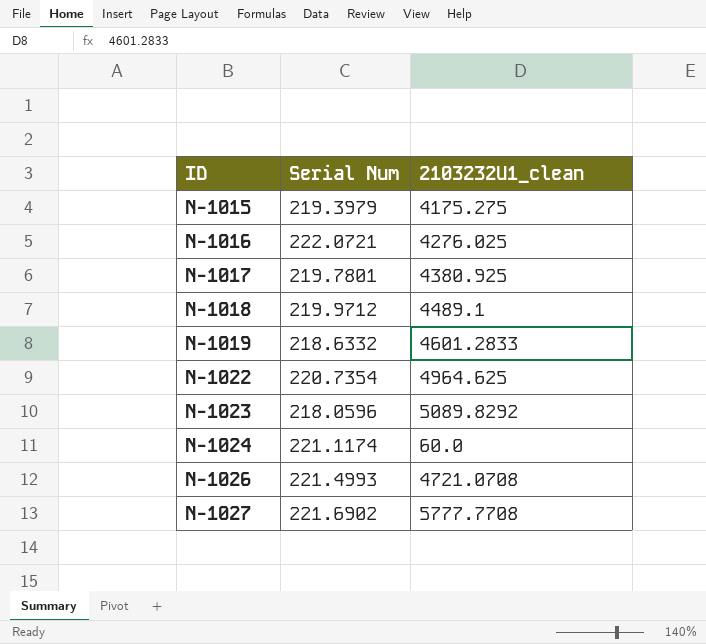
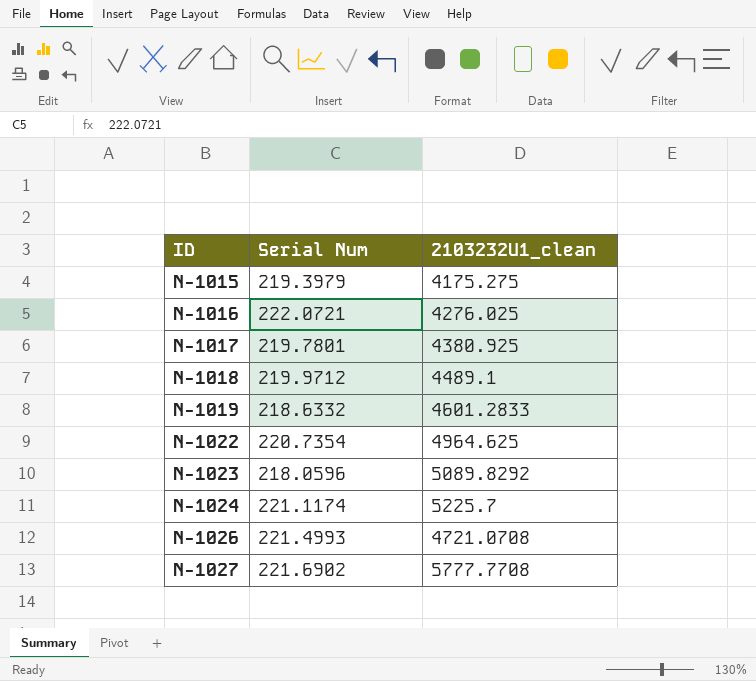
N-1024 | 2103232U1_clean: 60.0 -> 5225.7

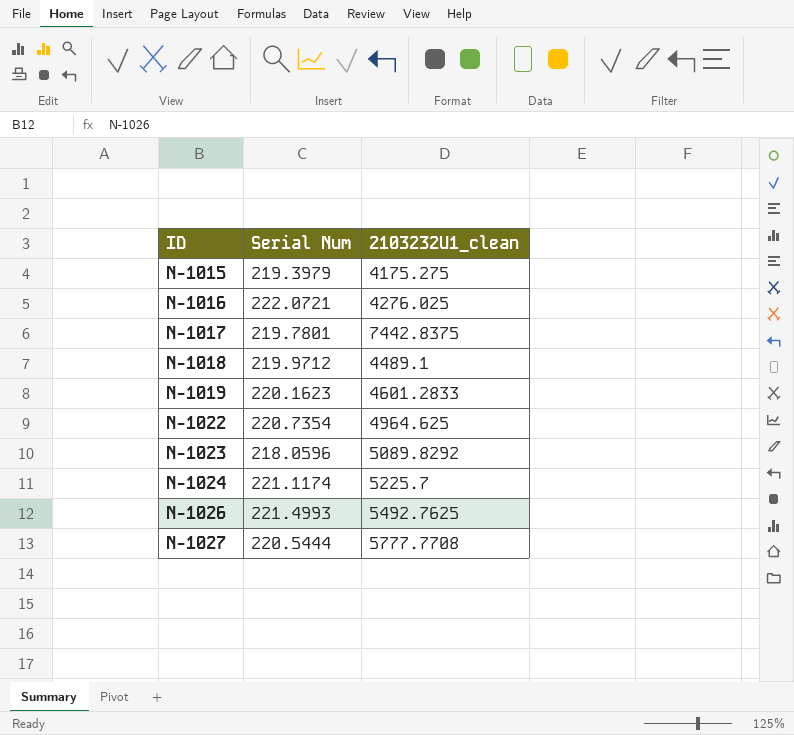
N-1017 | 2103232U1_clean: 4380.925 -> 7442.8375
N-1019 | Serial Num: 218.6332 -> 220.1623
N-1026 | 2103232U1_clean: 4721.0708 -> 5492.7625
N-1027 | Serial Num: 221.6902 -> 220.5444

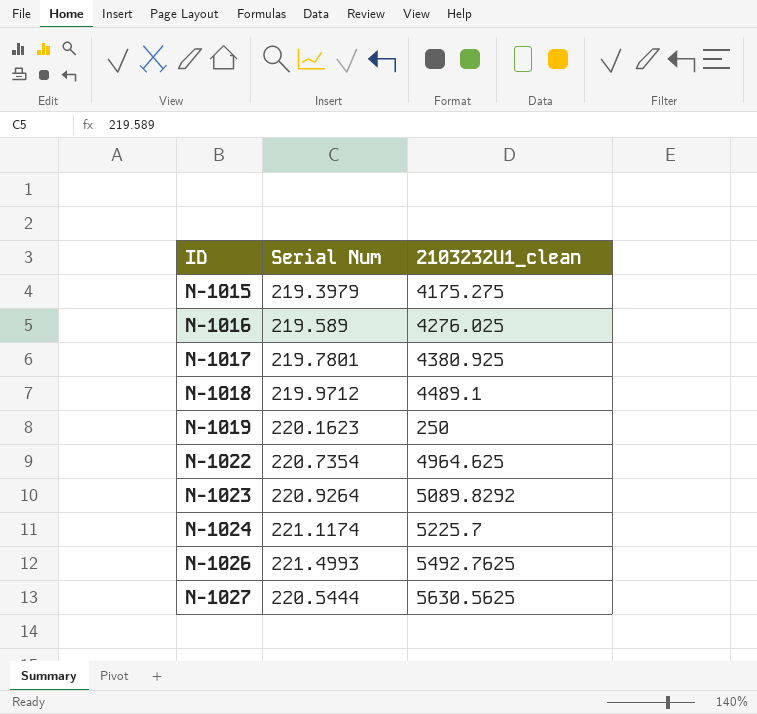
N-1016 | Serial Num: 222.0721 -> 219.589
N-1017 | 2103232U1_clean: 7442.8375 -> 4380.925
N-1019 | 2103232U1_clean: 4601.2833 -> 250
N-1023 | Serial Num: 218.0596 -> 220.9264
N-1027 | 2103232U1_clean: 5777.7708 -> 5630.5625

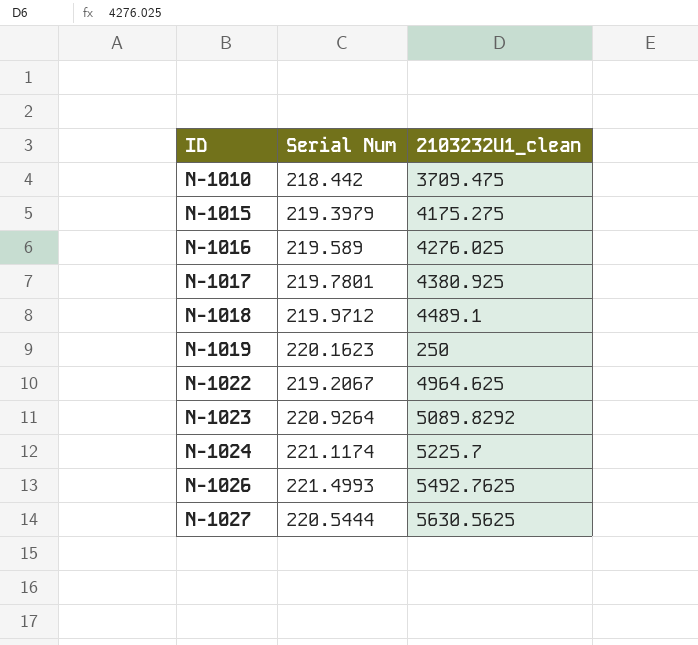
row N-1010: none -> 218.442 | 3709.475
N-1022 | Serial Num: 220.7354 -> 219.2067

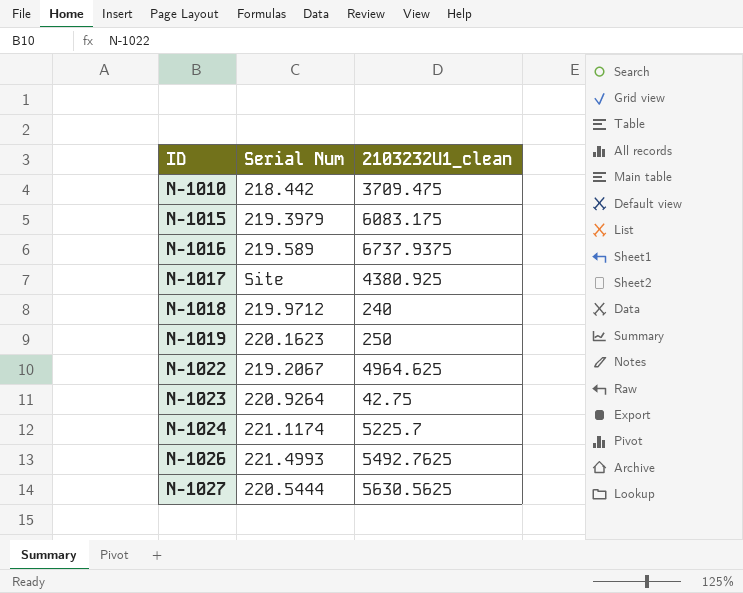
N-1015 | 2103232U1_clean: 4175.275 -> 6083.175
N-1016 | 2103232U1_clean: 4276.025 -> 6737.9375
N-1017 | Serial Num: 219.7801 -> Site
N-1018 | 2103232U1_clean: 4489.1 -> 240
N-1023 | 2103232U1_clean: 5089.8292 -> 42.75

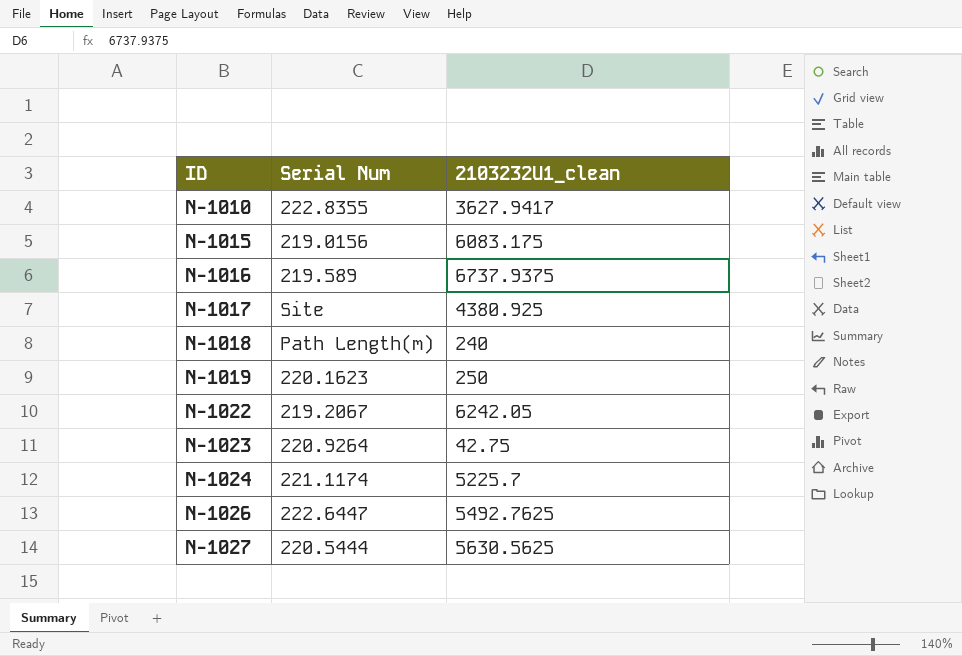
N-1010 | Serial Num: 218.442 -> 222.8355
N-1010 | 2103232U1_clean: 3709.475 -> 3627.9417
N-1015 | Serial Num: 219.3979 -> 219.0156
N-1018 | Serial Num: 219.9712 -> Path Length(m)
N-1022 | 2103232U1_clean: 4964.625 -> 6242.05
N-1026 | Serial Num: 221.4993 -> 222.6447

